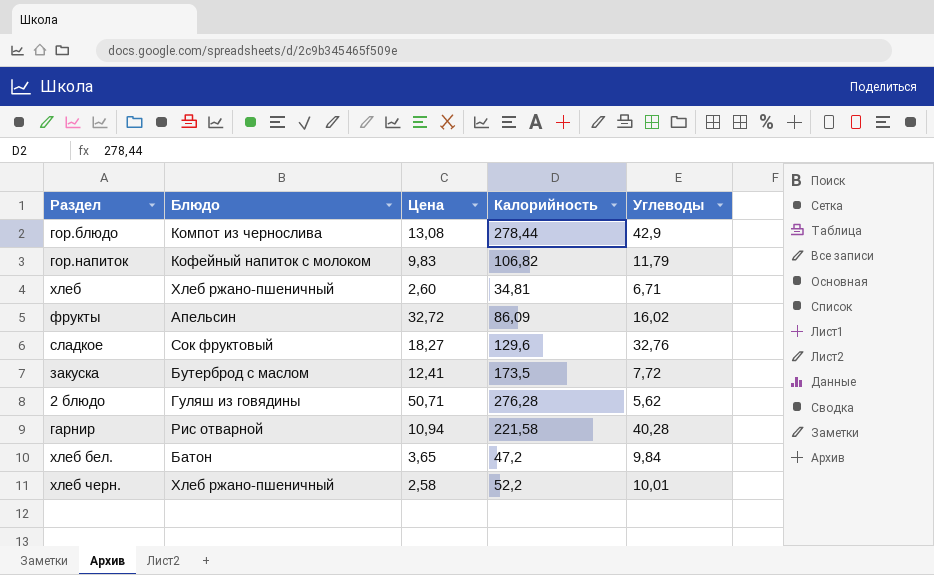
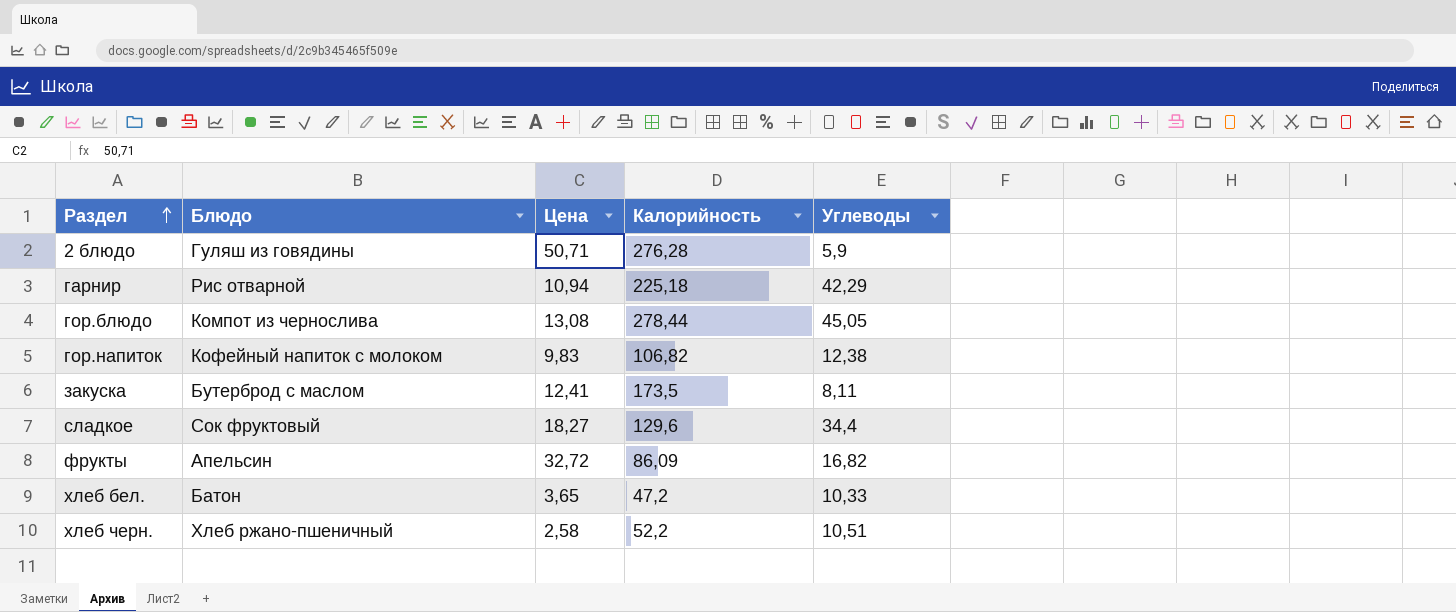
row order: none -> Раздел ascending
row хлеб: Хлеб ржано-пшеничный | 2,60 | 34,81 | 6,71 -> none
2 блюдо | Углеводы: 5,62 -> 5,9
гарнир | Калорийность: 221,58 -> 225,18
гарнир | Углеводы: 40,28 -> 42,29
гор.блюдо | Углеводы: 42,9 -> 45,05
гор.напиток | Углеводы: 11,79 -> 12,38
закуска | Углеводы: 7,72 -> 8,11
сладкое | Углеводы: 32,76 -> 34,4
фрукты | Углеводы: 16,02 -> 16,82
хлеб бел. | Углеводы: 9,84 -> 10,33
хлеб черн. | Углеводы: 10,01 -> 10,51

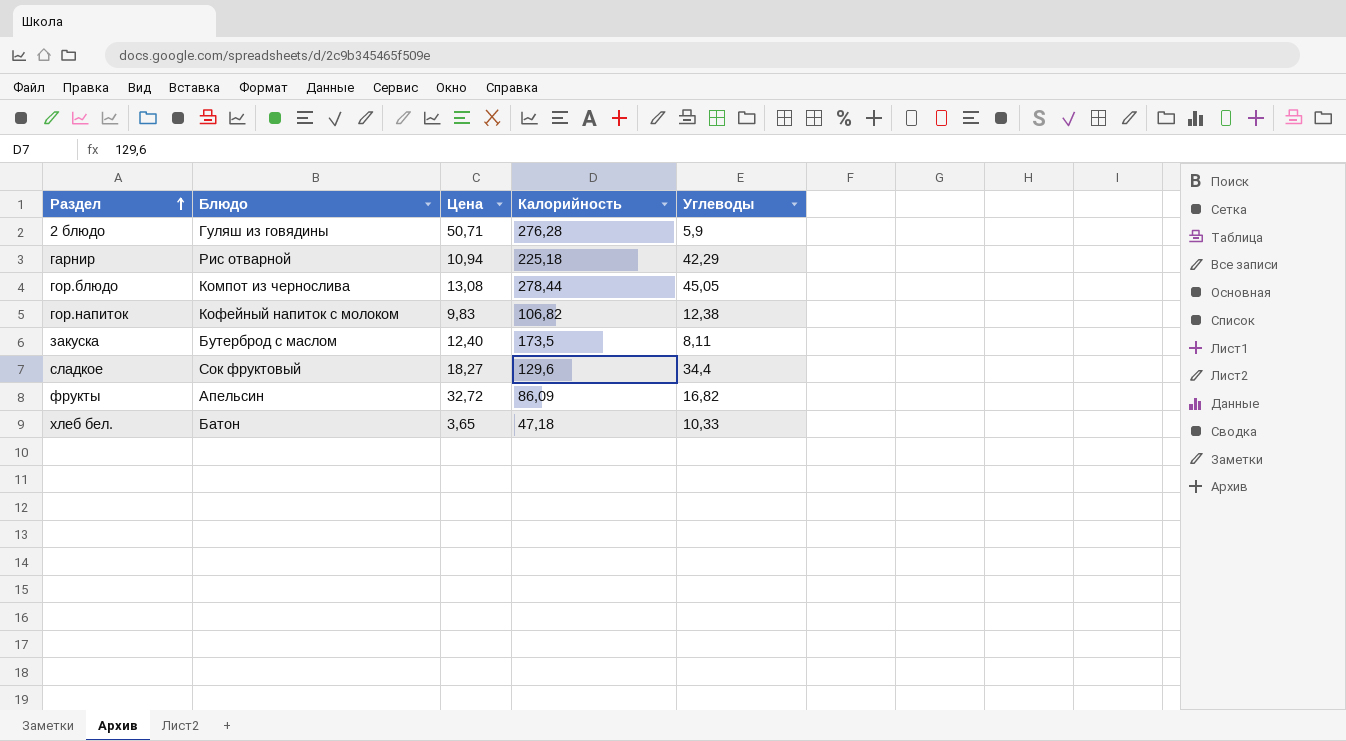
row хлеб черн.: Хлеб ржано-пшеничный | 2,58 | 52,2 | 10,51 -> none
закуска | Цена: 12,41 -> 12,40
хлеб бел. | Калорийность: 47,2 -> 47,18

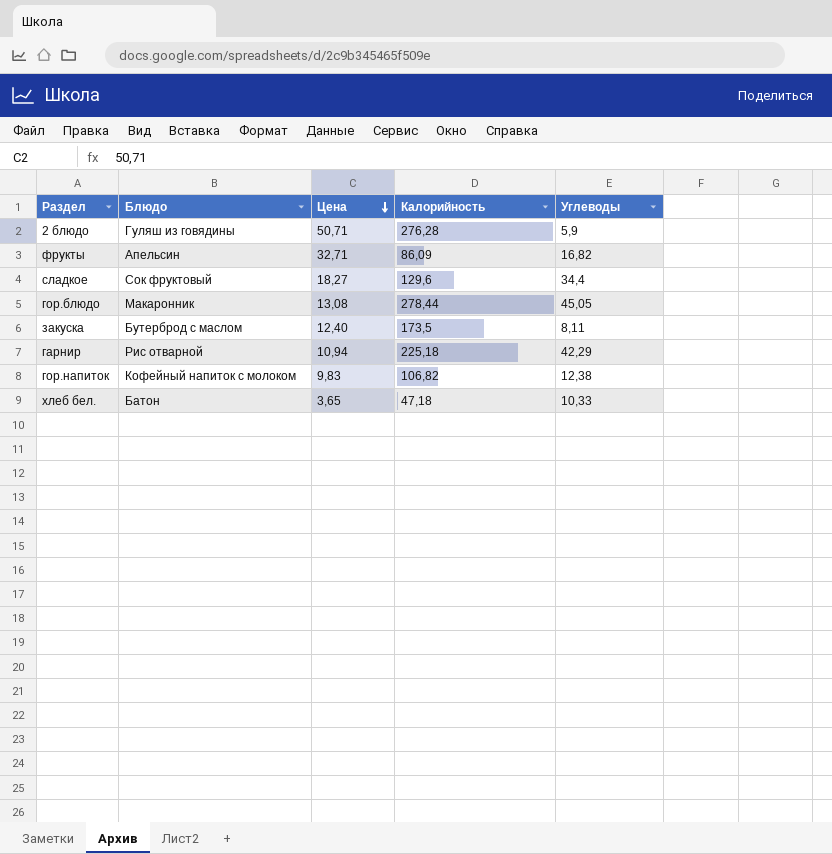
row order: Раздел ascending -> Цена descending
фрукты | Цена: 32,72 -> 32,71
гор.блюдо | Блюдо: Компот из чернослива -> Макаронник

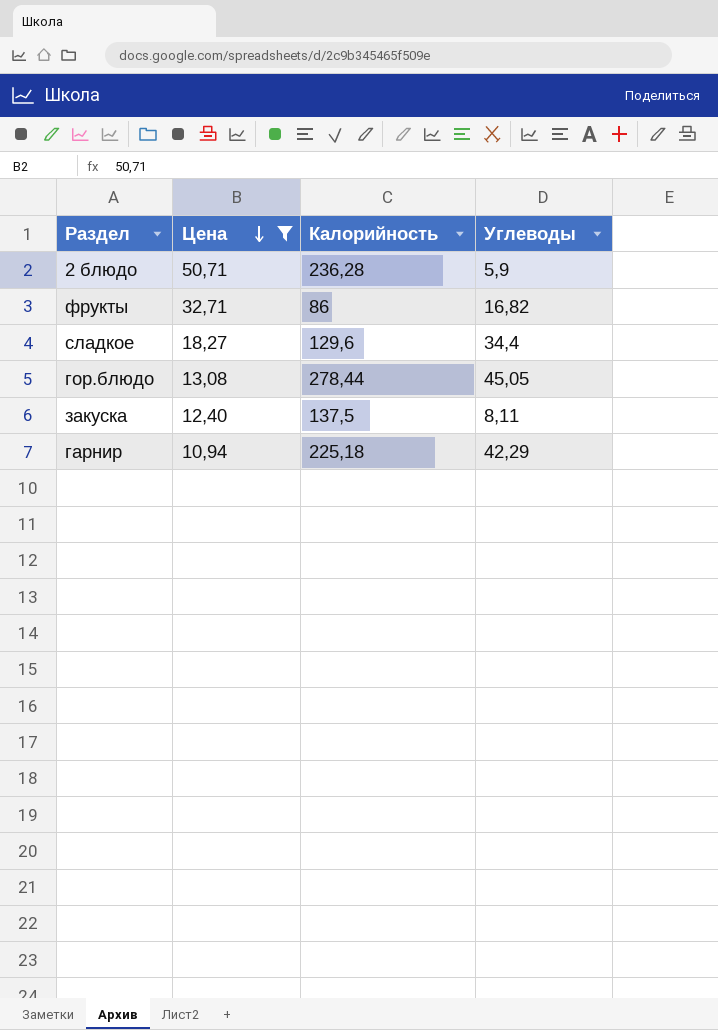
filter: none -> Цена >= 10,94
column Блюдо | position: 2 -> none
2 блюдо | Калорийность: 276,28 -> 236,28
фрукты | Калорийность: 86,09 -> 86
закуска | Калорийность: 173,5 -> 137,5

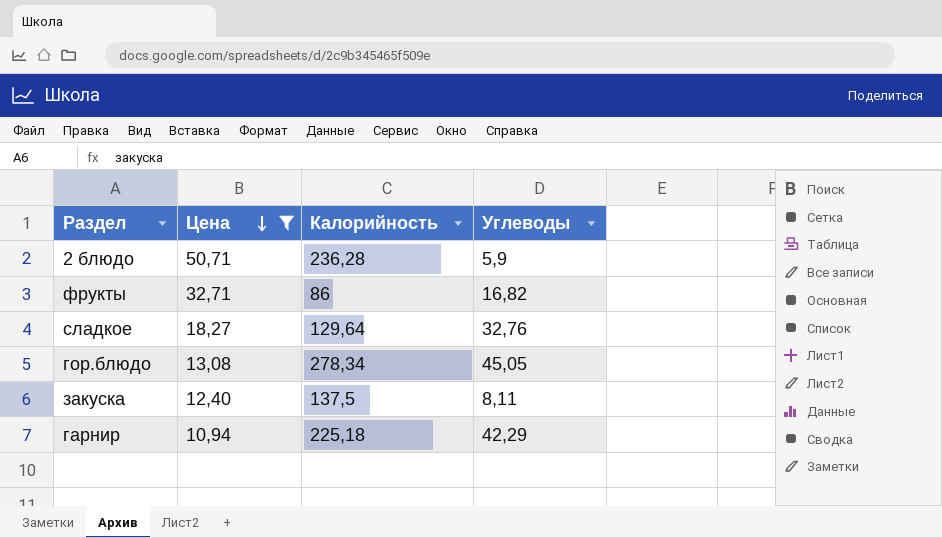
сладкое | Калорийность: 129,6 -> 129,64
сладкое | Углеводы: 34,4 -> 32,76
гор.блюдо | Калорийность: 278,44 -> 278,34

